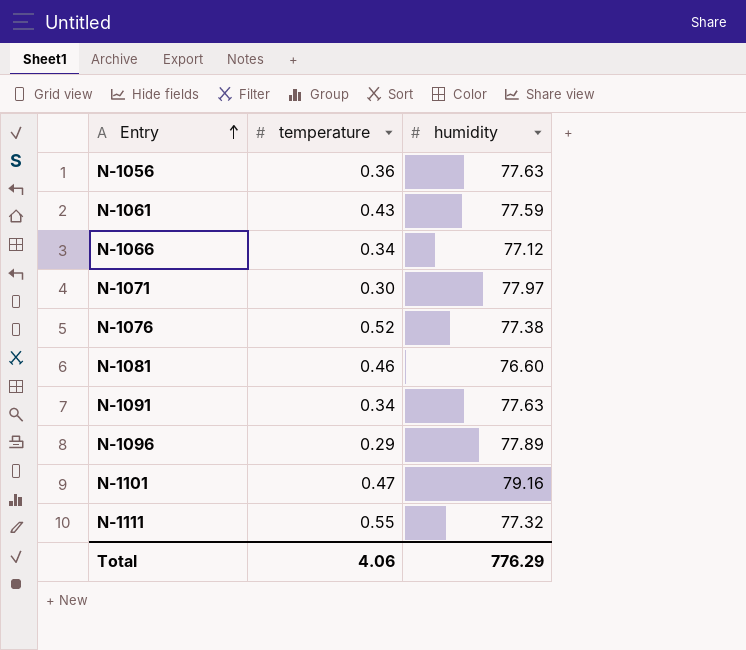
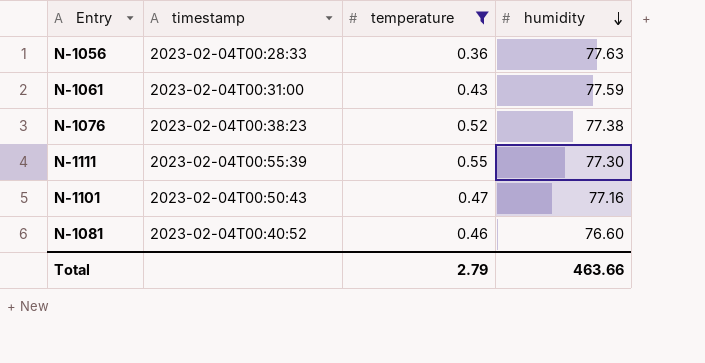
filter: none -> temperature >= 0.36
row order: Entry ascending -> humidity descending
column timestamp | position: none -> 2
N-1111 | humidity: 77.32 -> 77.30
N-1101 | humidity: 79.16 -> 77.16
Total | temperature: 4.06 -> 2.79
Total | humidity: 776.29 -> 463.66

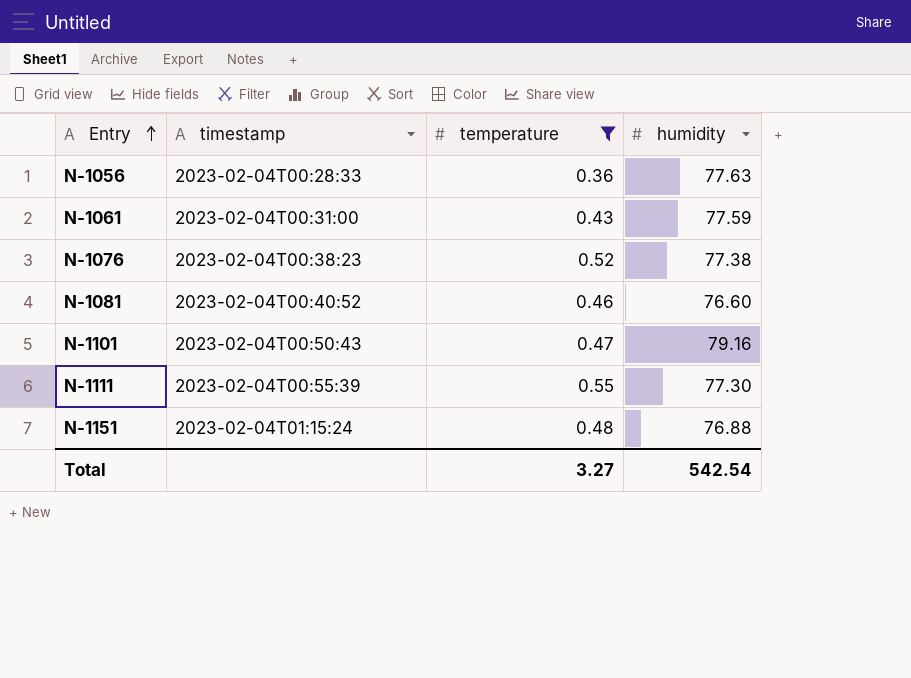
row order: humidity descending -> Entry ascending
N-1101 | humidity: 77.16 -> 79.16
row N-1151: none -> 2023-02-04T01:15:24 | 0.48 | 76.88
Total | temperature: 2.79 -> 3.27
Total | humidity: 463.66 -> 542.54

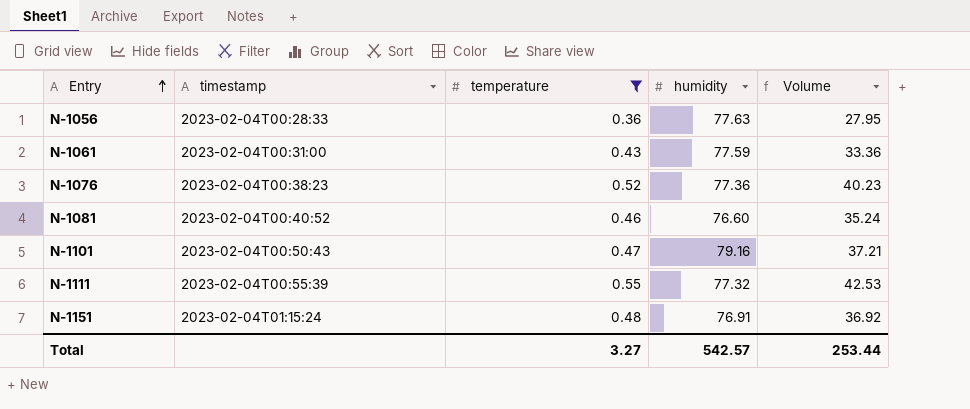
column Volume | formula: none -> [temperature] * [humidity]
N-1076 | humidity: 77.38 -> 77.36
N-1111 | humidity: 77.30 -> 77.32
N-1151 | humidity: 76.88 -> 76.91
Total | humidity: 542.54 -> 542.57

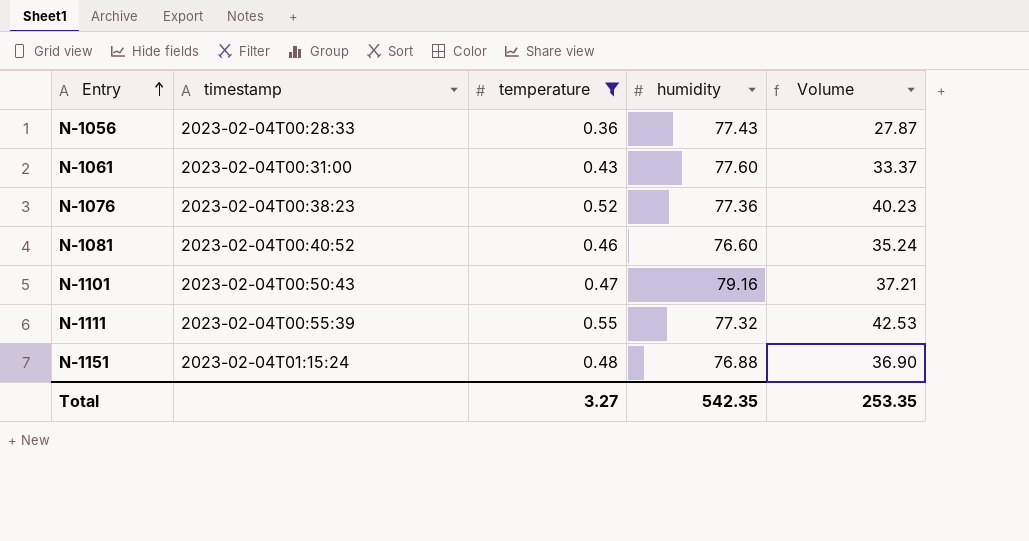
N-1056 | humidity: 77.63 -> 77.43
N-1056 | Volume: 27.95 -> 27.87
N-1061 | humidity: 77.59 -> 77.60
N-1061 | Volume: 33.36 -> 33.37
N-1151 | humidity: 76.91 -> 76.88
N-1151 | Volume: 36.92 -> 36.90
Total | humidity: 542.57 -> 542.35
Total | Volume: 253.44 -> 253.35

